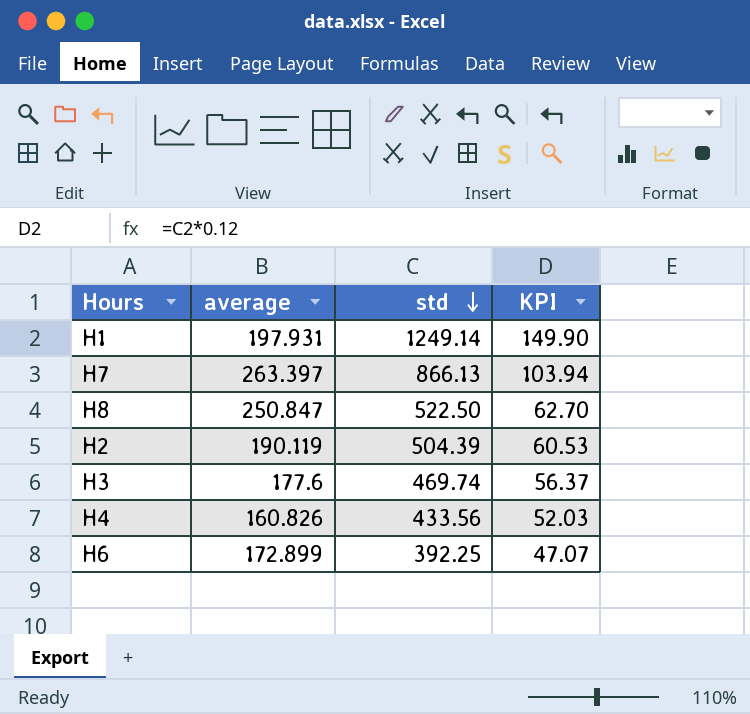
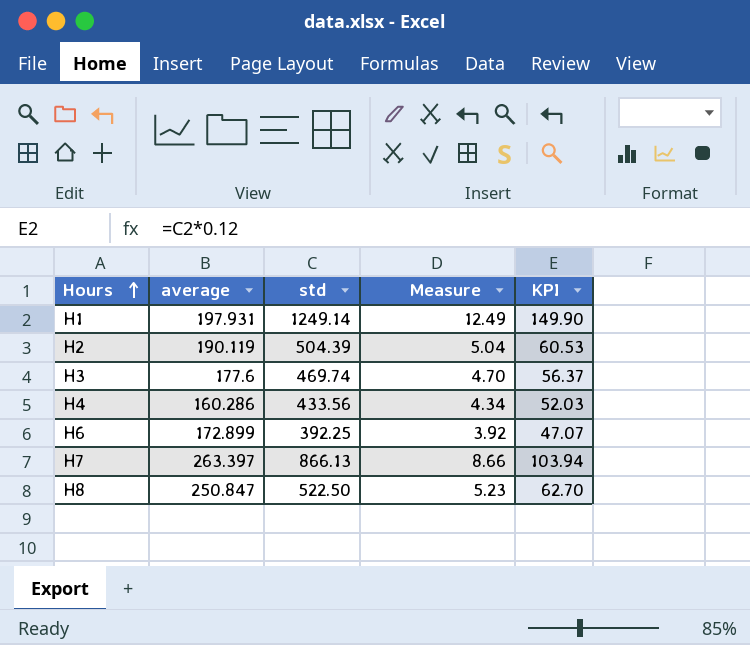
row order: std descending -> Hours ascending
column Measure | formula: none -> [std] * 0.01
H4 | average: 160.826 -> 160.286

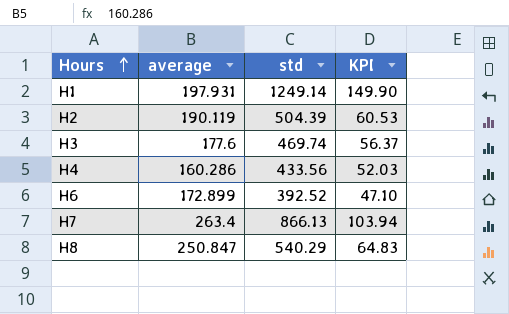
column Measure | formula: [std] * 0.01 -> none
H6 | std: 392.25 -> 392.52
H6 | KPI: 47.07 -> 47.10
H7 | average: 263.397 -> 263.4
H8 | std: 522.50 -> 540.29
H8 | KPI: 62.70 -> 64.83

